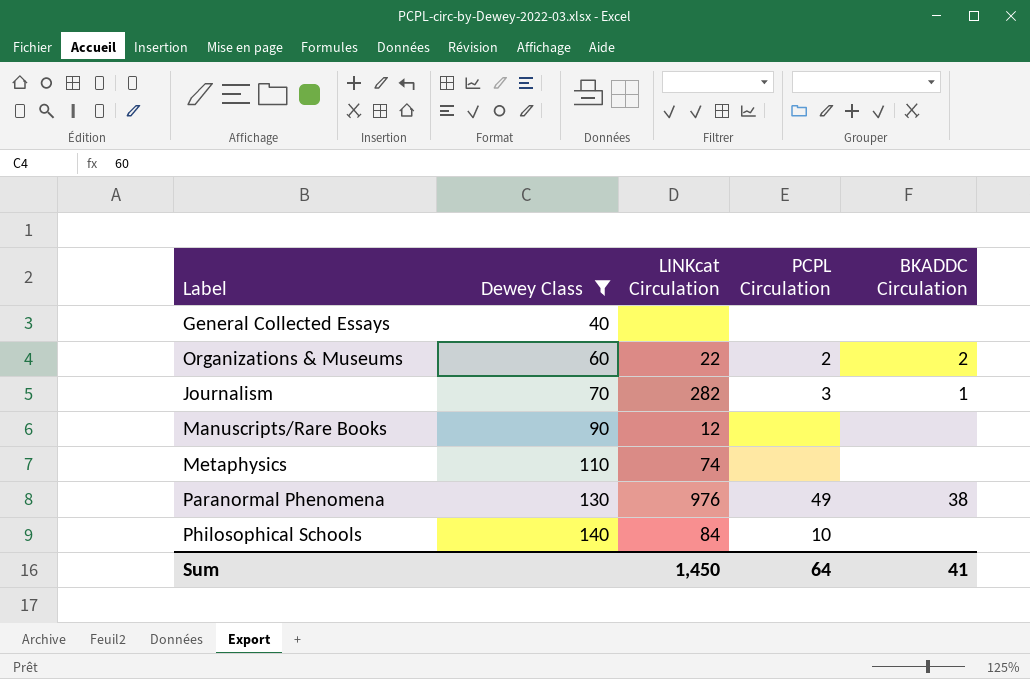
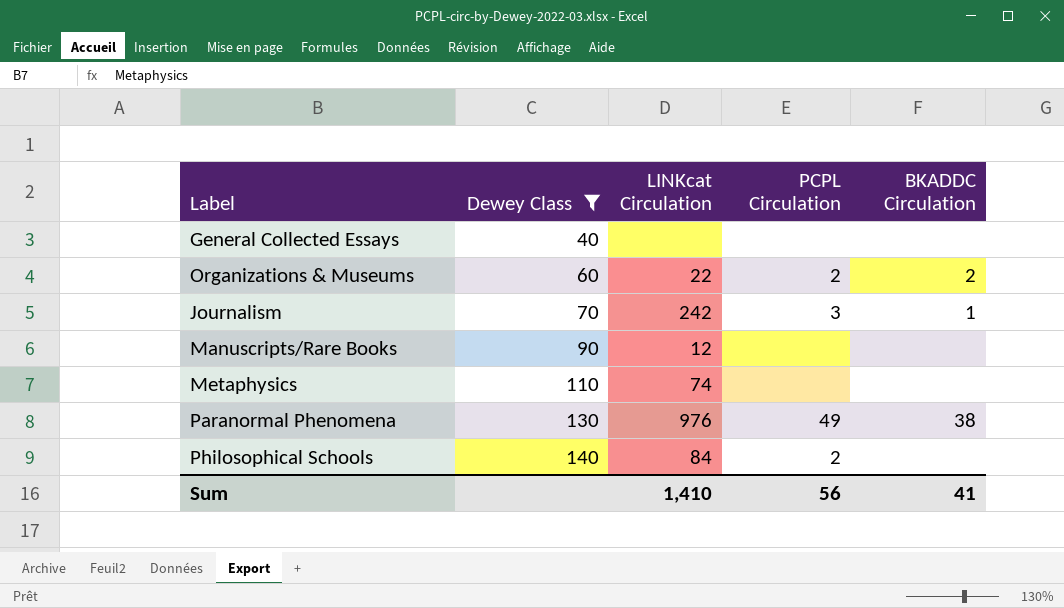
Journalism | LINKcat Circulation: 282 -> 242
Philosophical Schools | PCPL Circulation: 10 -> 2
Sum | LINKcat Circulation: 1,450 -> 1,410
Sum | PCPL Circulation: 64 -> 56

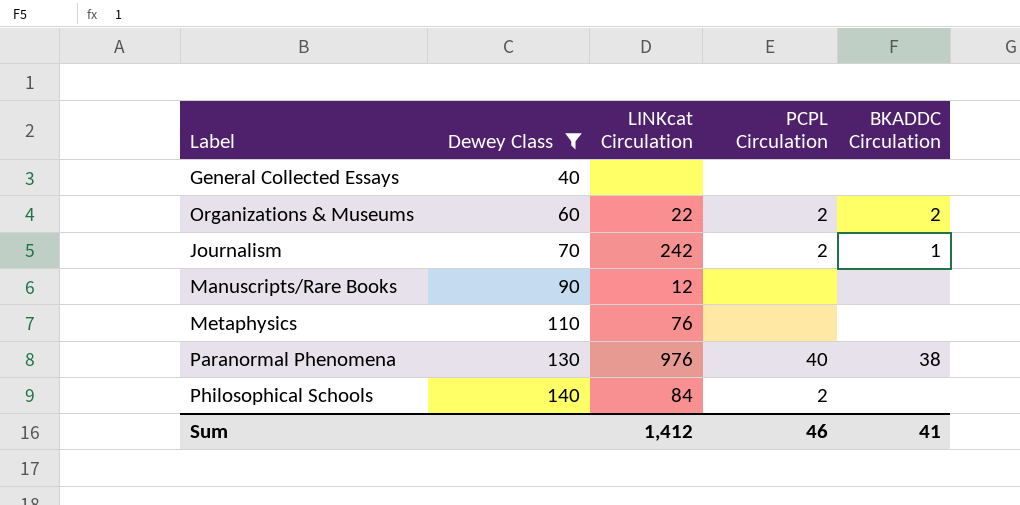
Journalism | PCPL Circulation: 3 -> 2
Metaphysics | LINKcat Circulation: 74 -> 76
Paranormal Phenomena | PCPL Circulation: 49 -> 40
Sum | LINKcat Circulation: 1,410 -> 1,412
Sum | PCPL Circulation: 56 -> 46

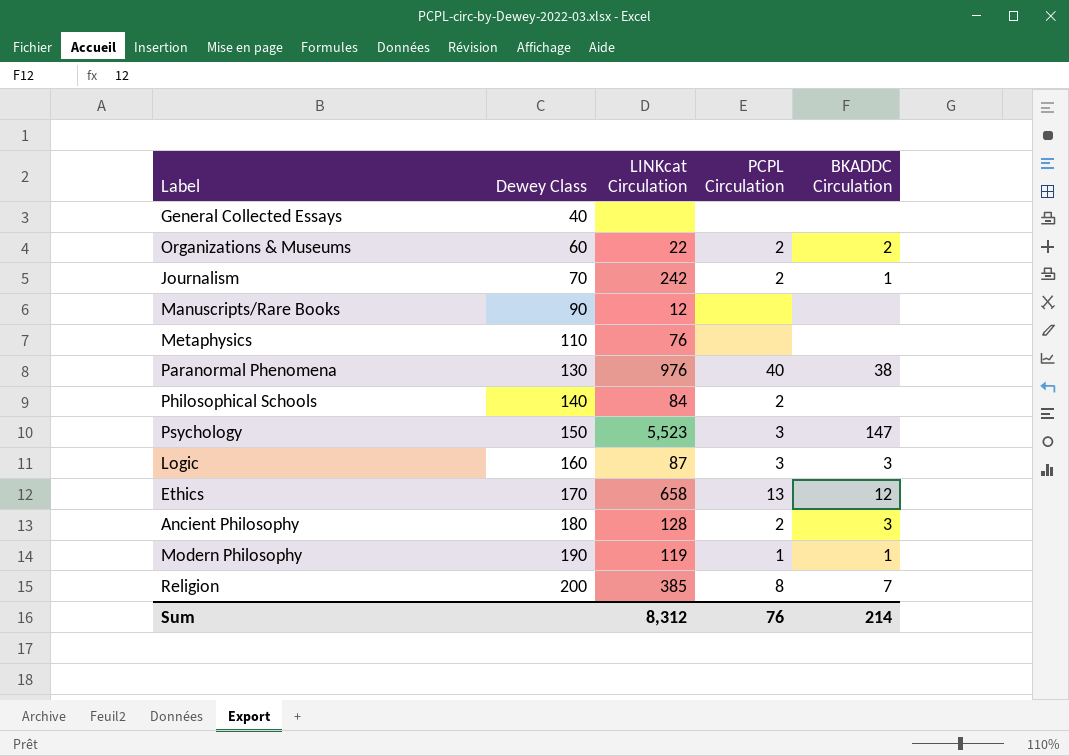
filter: Dewey Class <= 140 -> none
Sum | LINKcat Circulation: 1,412 -> 8,312
Sum | PCPL Circulation: 46 -> 76
Sum | BKADDC Circulation: 41 -> 214

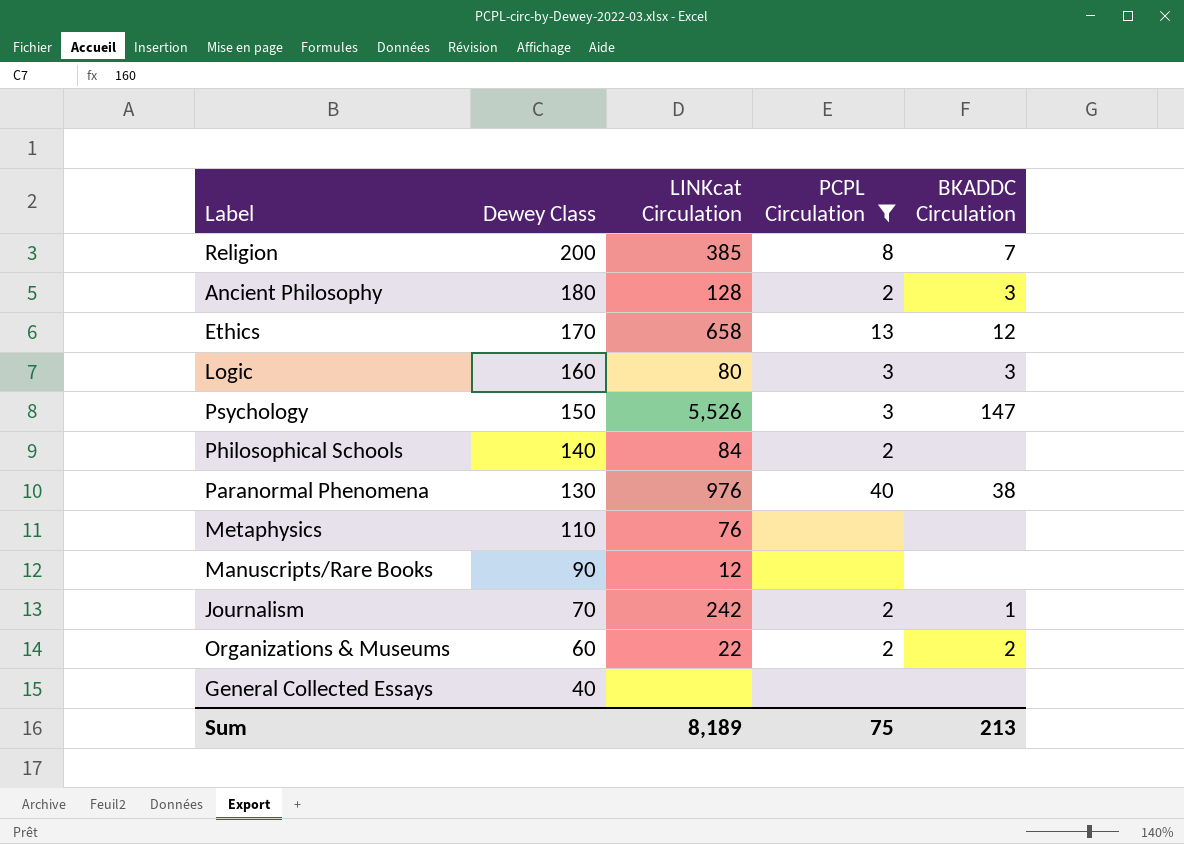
filter: none -> PCPL Circulation != 1
row order: Dewey Class ascending -> Dewey Class descending
Logic | LINKcat Circulation: 87 -> 80
Psychology | LINKcat Circulation: 5,523 -> 5,526
Sum | LINKcat Circulation: 8,312 -> 8,189
Sum | PCPL Circulation: 76 -> 75
Sum | BKADDC Circulation: 214 -> 213

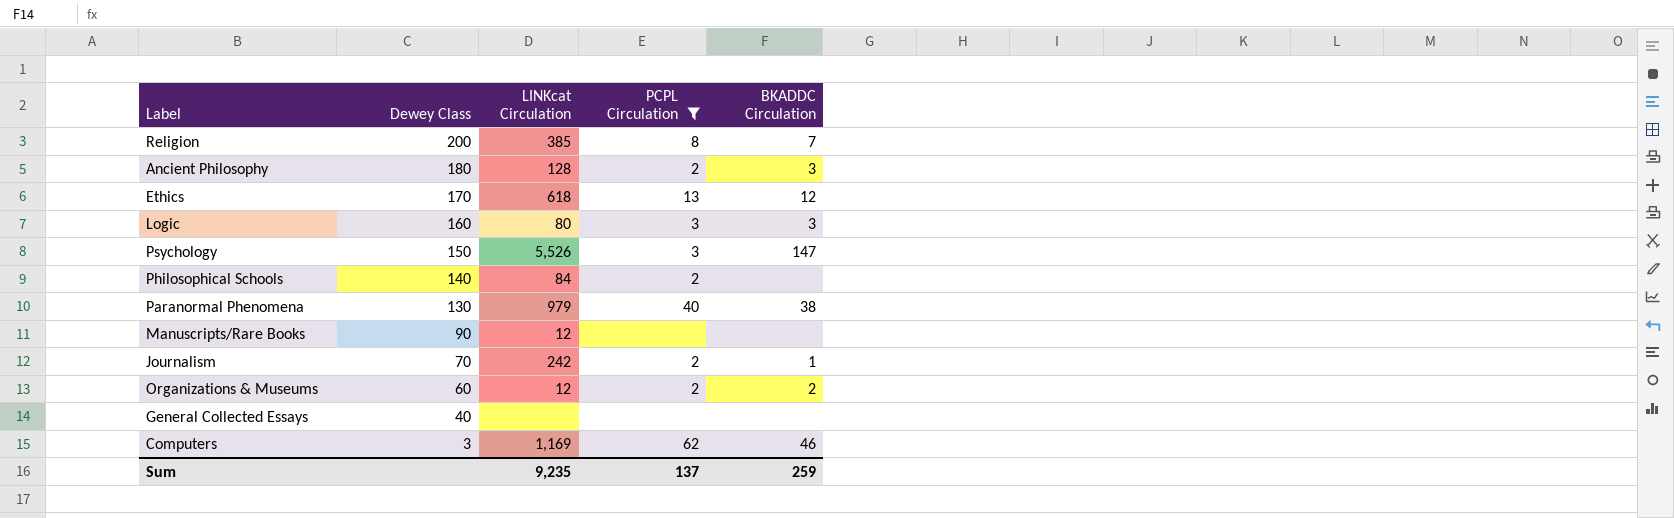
row Metaphysics: 110 | 76 | none | none -> none
Ethics | LINKcat Circulation: 658 -> 618
Paranormal Phenomena | LINKcat Circulation: 976 -> 979
Organizations & Museums | LINKcat Circulation: 22 -> 12
row Computers: none -> 3 | 1,169 | 62 | 46
Sum | LINKcat Circulation: 8,189 -> 9,235
Sum | PCPL Circulation: 75 -> 137
Sum | BKADDC Circulation: 213 -> 259

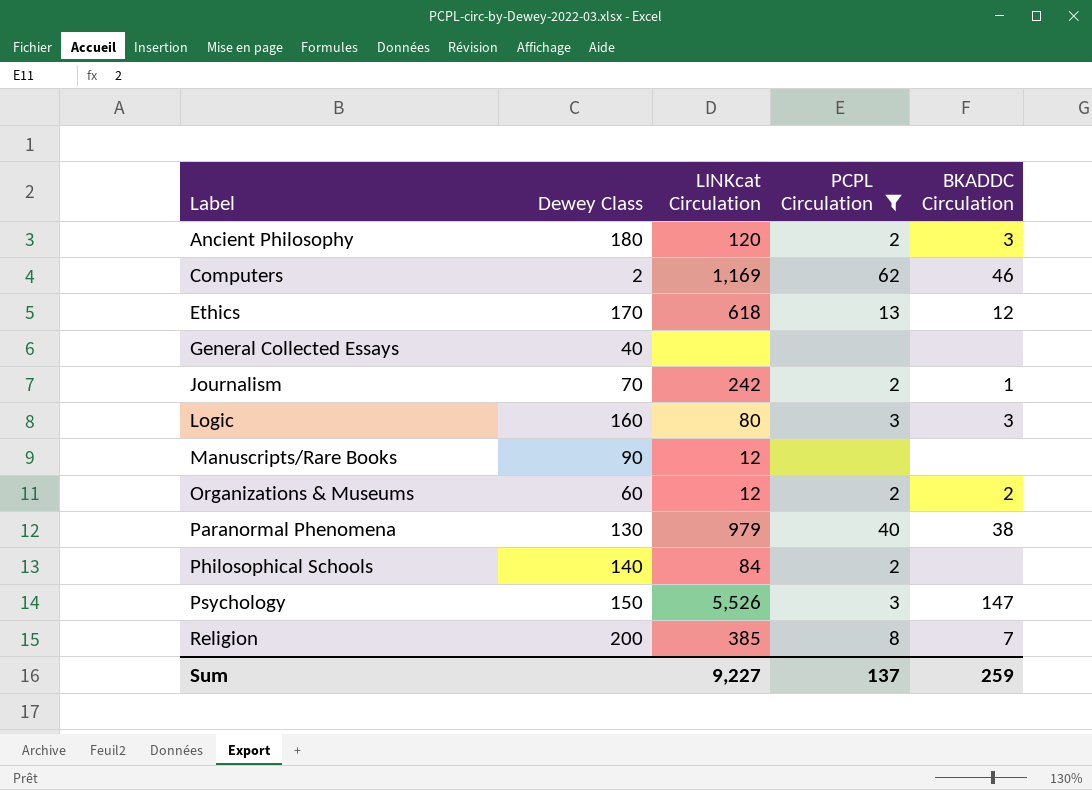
row order: Dewey Class descending -> Label ascending
Ancient Philosophy | LINKcat Circulation: 128 -> 120
Computers | Dewey Class: 3 -> 2
Sum | LINKcat Circulation: 9,235 -> 9,227

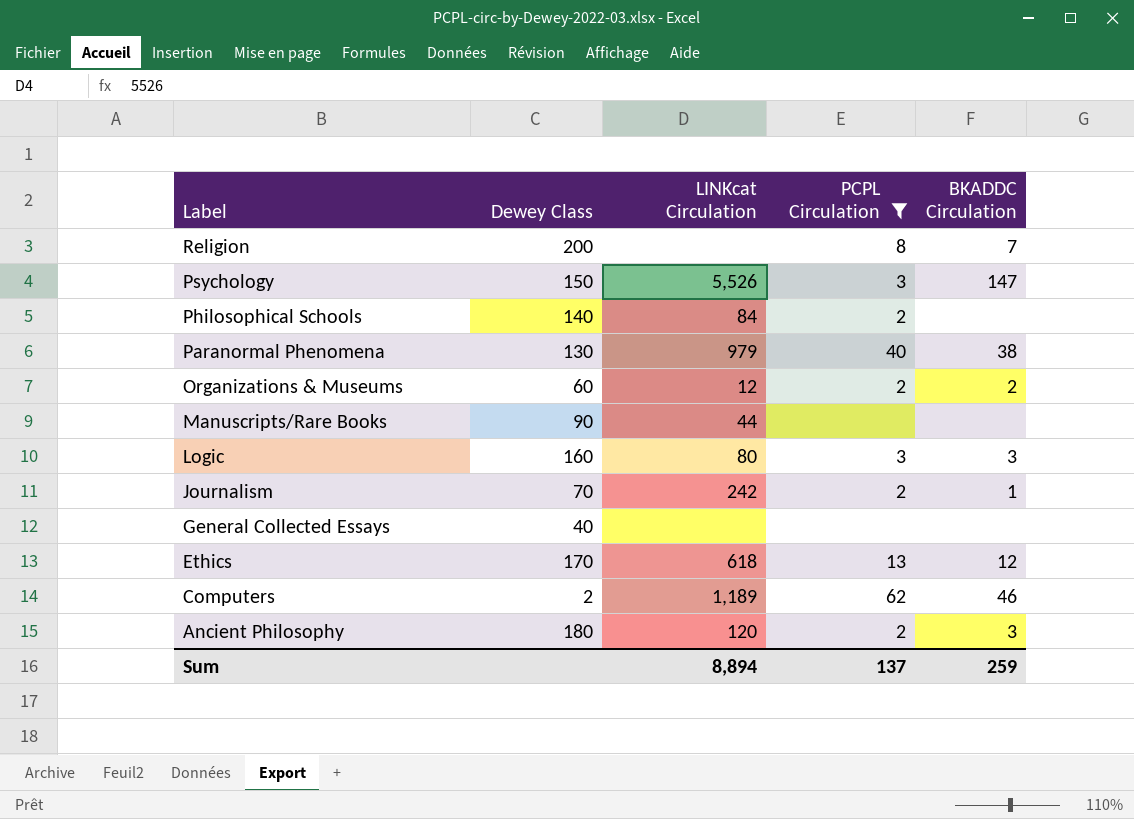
row order: Label ascending -> Label descending
Religion | LINKcat Circulation: 385 -> none
Manuscripts/Rare Books | LINKcat Circulation: 12 -> 44
Computers | LINKcat Circulation: 1,169 -> 1,189
Sum | LINKcat Circulation: 9,227 -> 8,894

